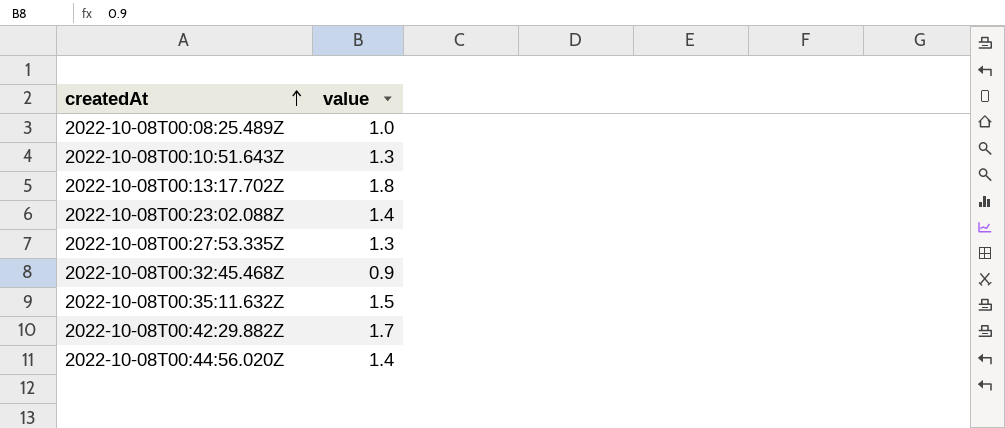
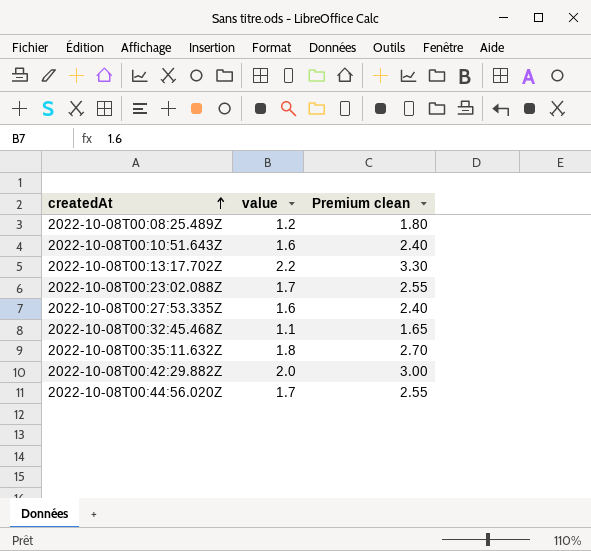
column Premium clean | formula: none -> [value] * 1.5
2022-10-08T00:08:25.489Z | value: 1.0 -> 1.2
2022-10-08T00:10:51.643Z | value: 1.3 -> 1.6
2022-10-08T00:13:17.702Z | value: 1.8 -> 2.2
2022-10-08T00:23:02.088Z | value: 1.4 -> 1.7
2022-10-08T00:27:53.335Z | value: 1.3 -> 1.6
2022-10-08T00:32:45.468Z | value: 0.9 -> 1.1
2022-10-08T00:35:11.632Z | value: 1.5 -> 1.8
2022-10-08T00:42:29.882Z | value: 1.7 -> 2.0
2022-10-08T00:44:56.020Z | value: 1.4 -> 1.7

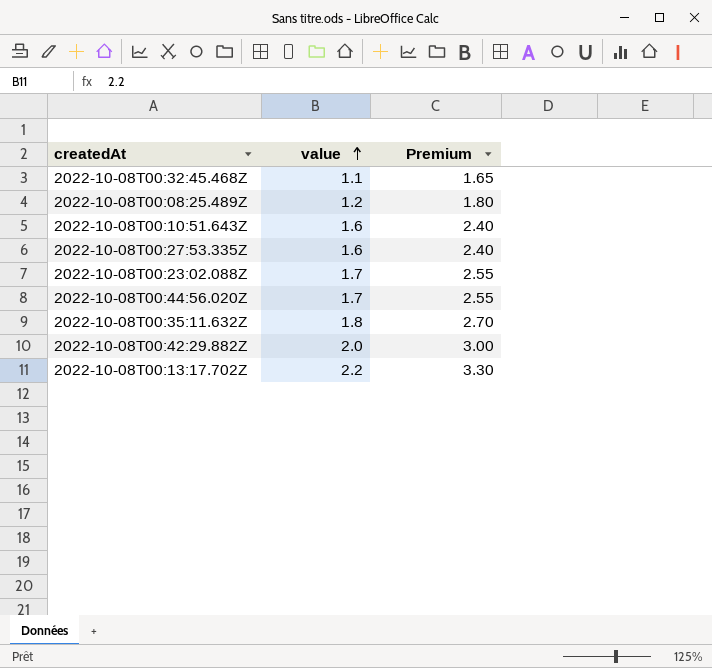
row order: createdAt ascending -> value ascending
column name: Premium clean -> Premium

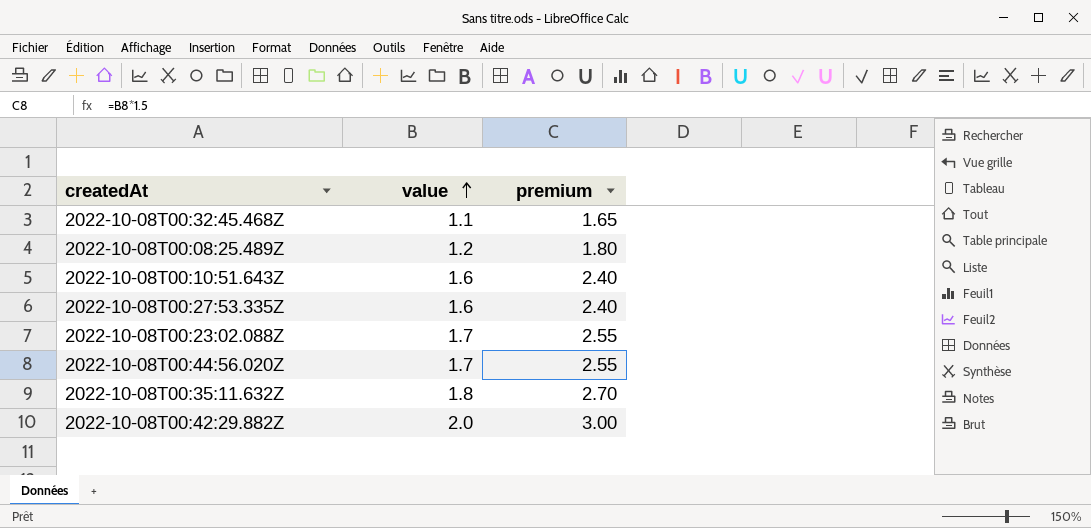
column name: Premium -> premium
row 2022-10-08T00:13:17.702Z: 2.2 | 3.30 -> none

